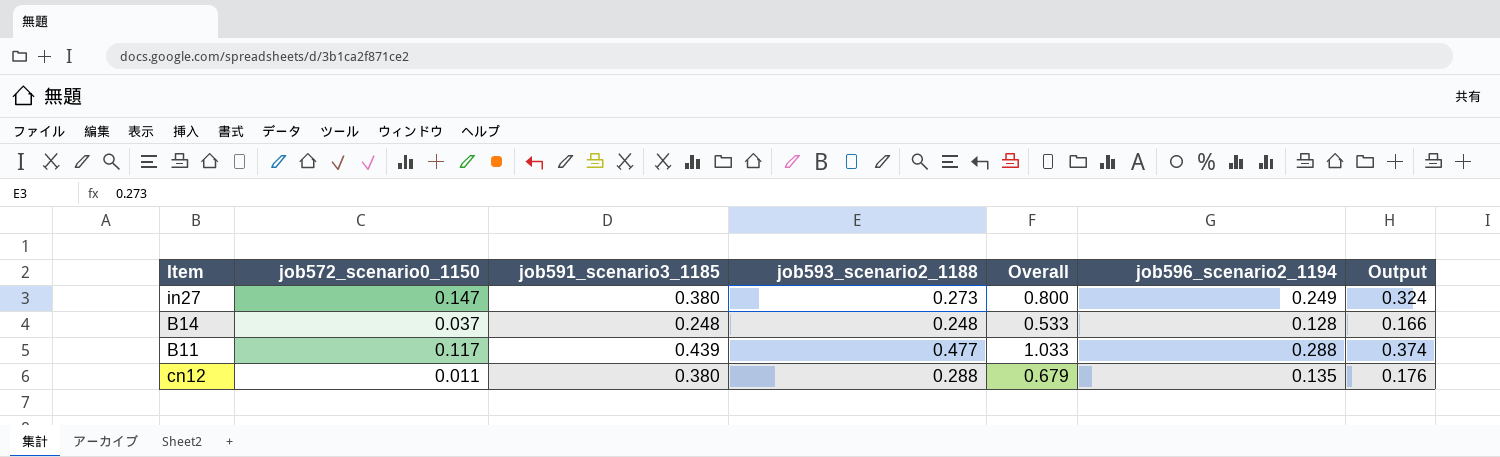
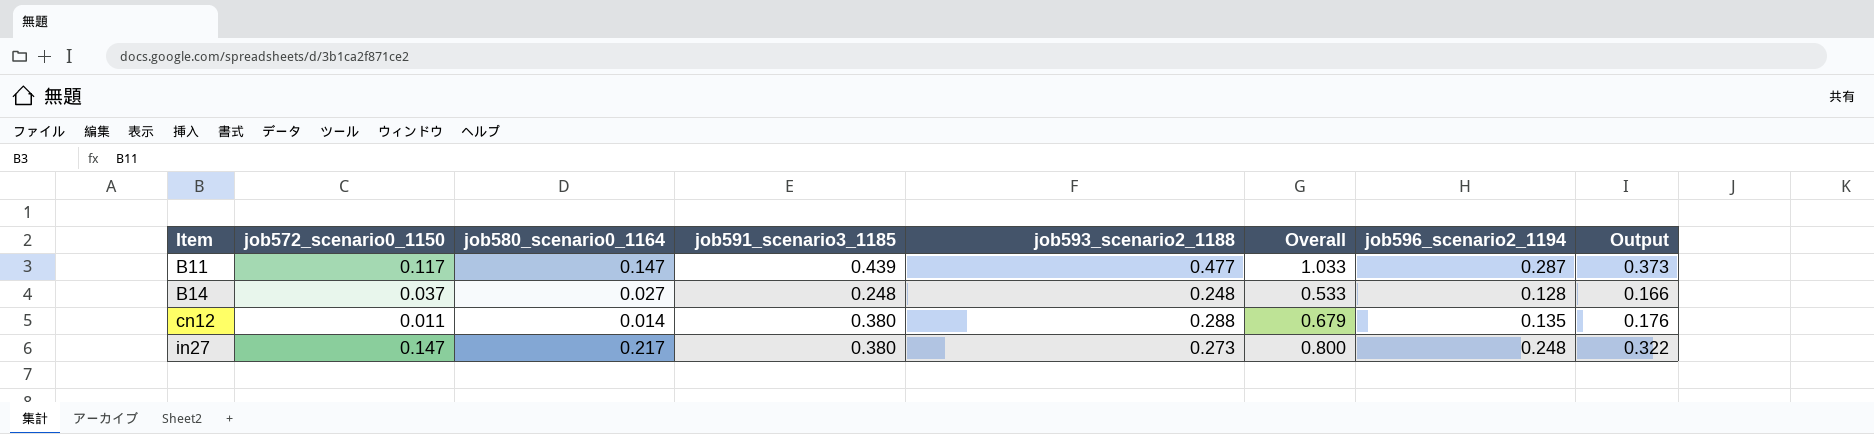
row order: none -> Item ascending
column job580_scenario0_1164 | position: none -> 3
B11 | job596_scenario2_1194: 0.288 -> 0.287
B11 | Output: 0.374 -> 0.373
in27 | job596_scenario2_1194: 0.249 -> 0.248
in27 | Output: 0.324 -> 0.322

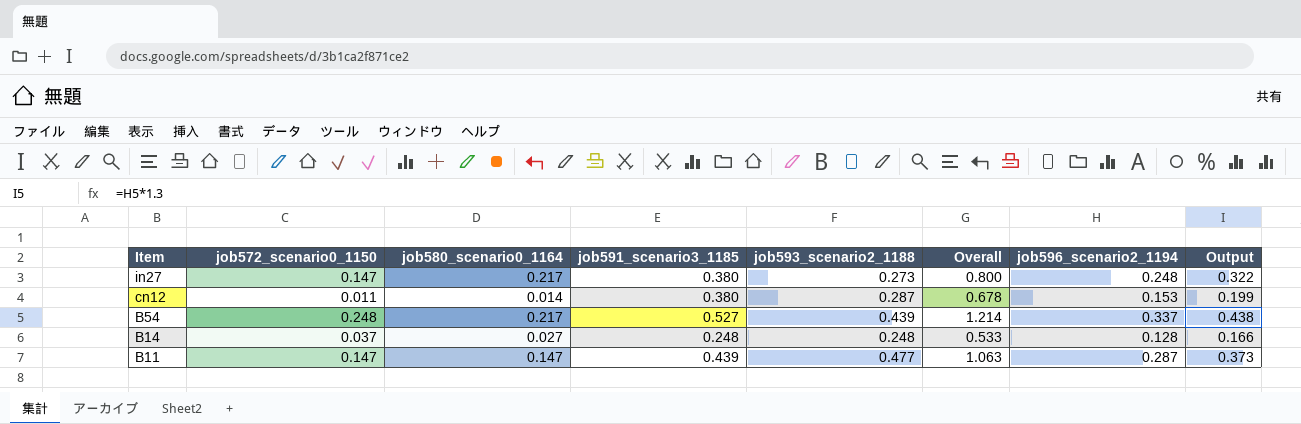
row order: Item ascending -> Item descending
cn12 | job593_scenario2_1188: 0.288 -> 0.287
cn12 | Overall: 0.679 -> 0.678
cn12 | job596_scenario2_1194: 0.135 -> 0.153
cn12 | Output: 0.176 -> 0.199
row B54: none -> 0.248 | 0.217 | 0.527 | 0.439 | 1.214 | 0.337 | 0.438
B11 | job572_scenario0_1150: 0.117 -> 0.147
B11 | Overall: 1.033 -> 1.063

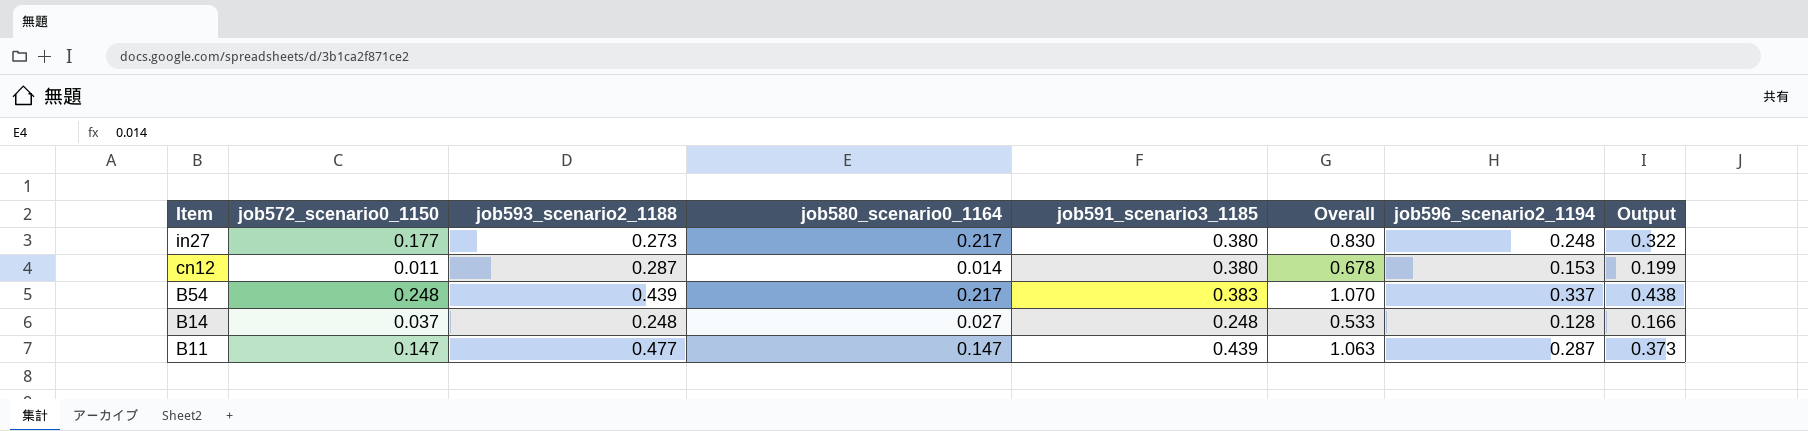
column job593_scenario2_1188 | position: 5 -> 3
in27 | job572_scenario0_1150: 0.147 -> 0.177
in27 | Overall: 0.800 -> 0.830
B54 | job591_scenario3_1185: 0.527 -> 0.383
B54 | Overall: 1.214 -> 1.070

